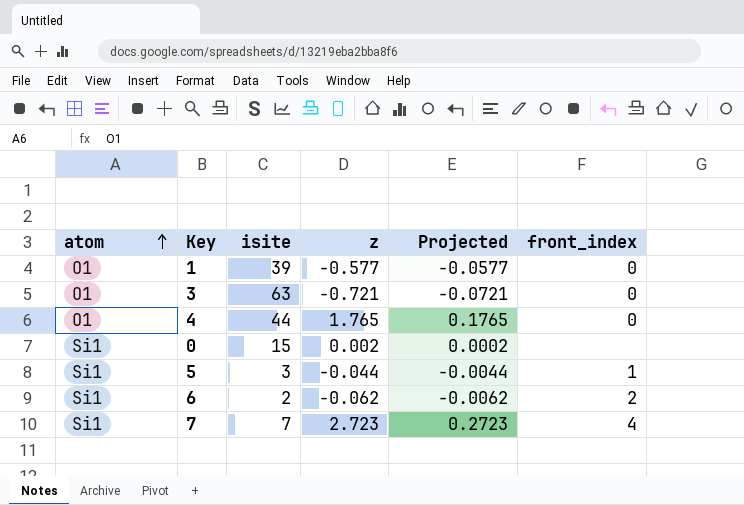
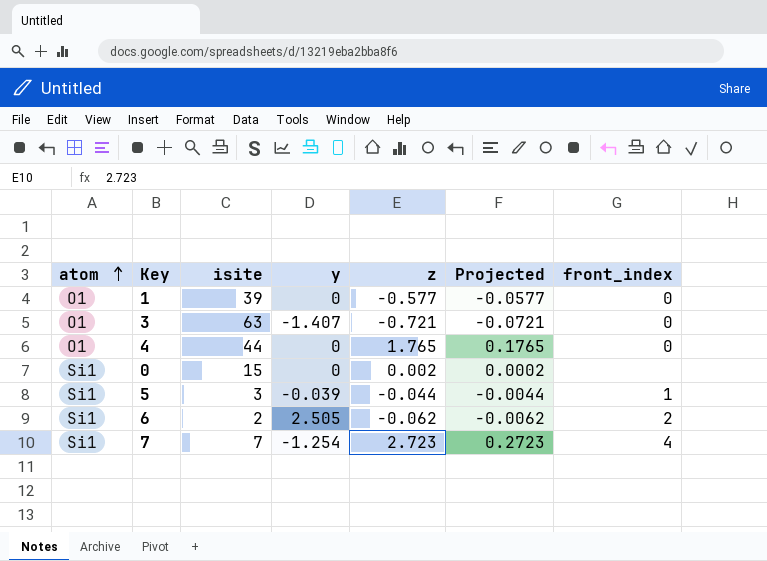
column y | position: none -> 4

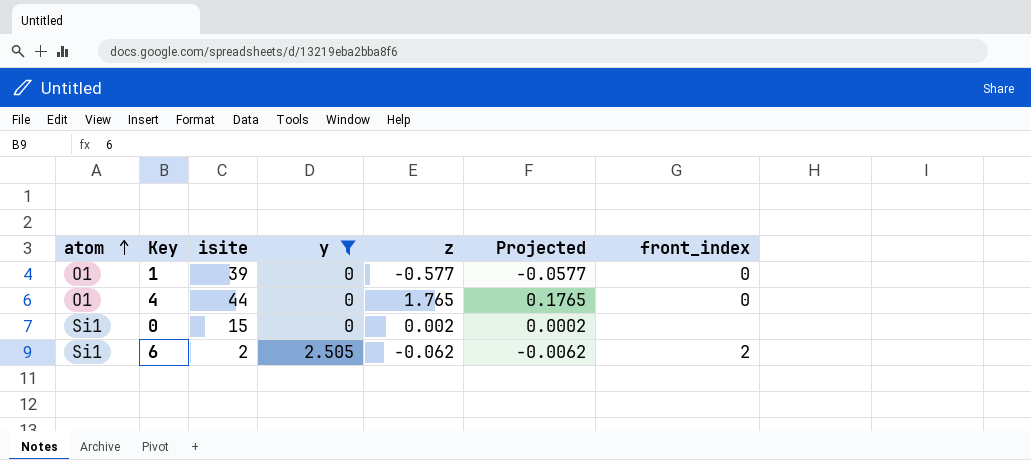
filter: none -> y >= 0

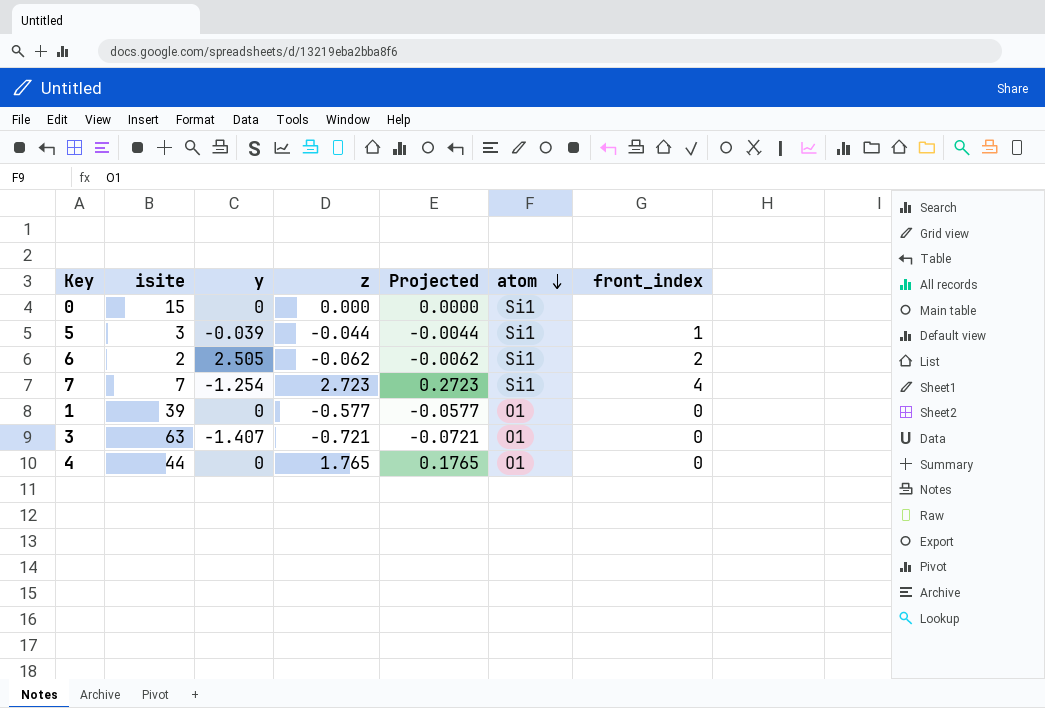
filter: y >= 0 -> none
row order: atom ascending -> atom descending
column atom | position: 1 -> 6
0 | z: 0.002 -> 0.000
0 | Projected: 0.0002 -> 0.0000

